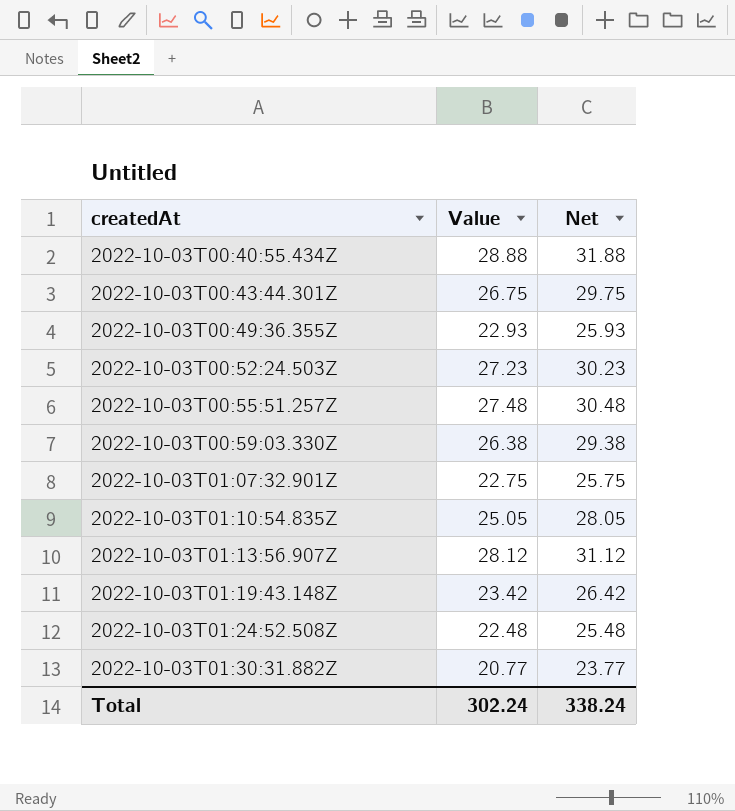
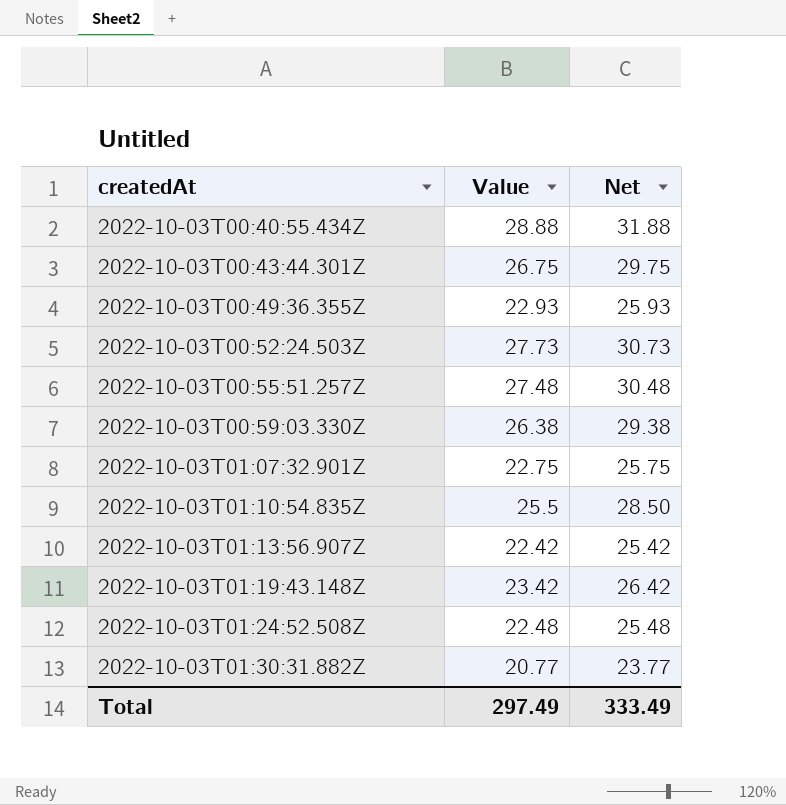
2022-10-03T00:52:24.503Z | Value: 27.23 -> 27.73
2022-10-03T00:52:24.503Z | Net: 30.23 -> 30.73
2022-10-03T01:10:54.835Z | Value: 25.05 -> 25.5
2022-10-03T01:10:54.835Z | Net: 28.05 -> 28.50
2022-10-03T01:13:56.907Z | Value: 28.12 -> 22.42
2022-10-03T01:13:56.907Z | Net: 31.12 -> 25.42
Total | Value: 302.24 -> 297.49
Total | Net: 338.24 -> 333.49

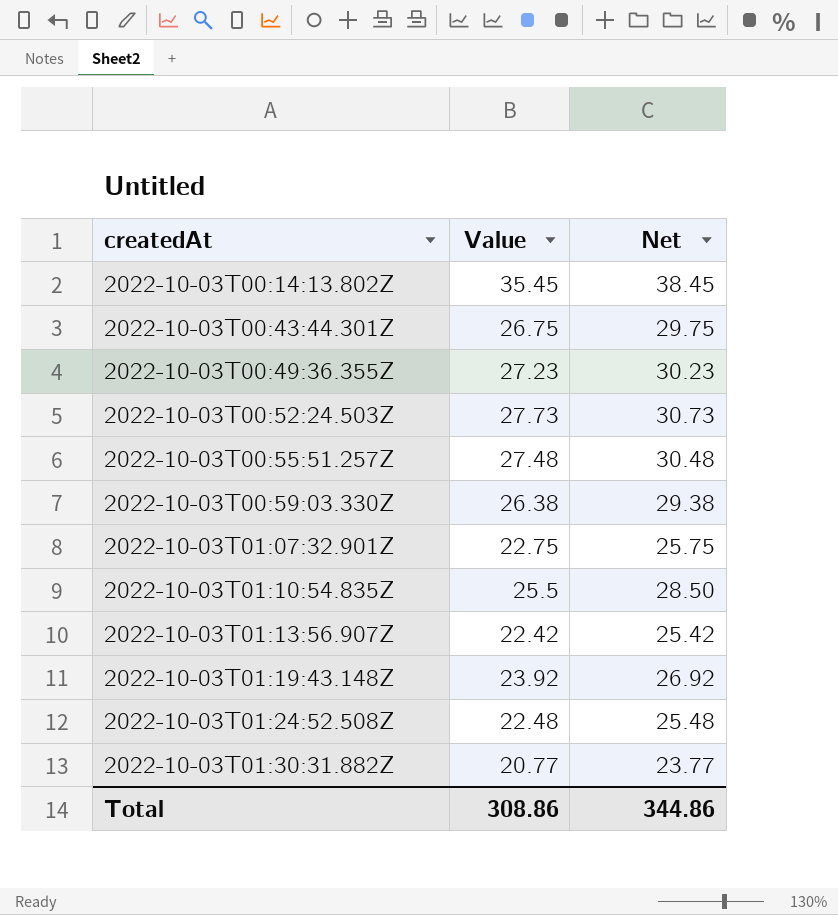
row 2022-10-03T00:40:55.434Z: 28.88 | 31.88 -> none
row 2022-10-03T00:14:13.802Z: none -> 35.45 | 38.45
2022-10-03T00:49:36.355Z | Value: 22.93 -> 27.23
2022-10-03T00:49:36.355Z | Net: 25.93 -> 30.23
2022-10-03T01:19:43.148Z | Value: 23.42 -> 23.92
2022-10-03T01:19:43.148Z | Net: 26.42 -> 26.92
Total | Value: 297.49 -> 308.86
Total | Net: 333.49 -> 344.86

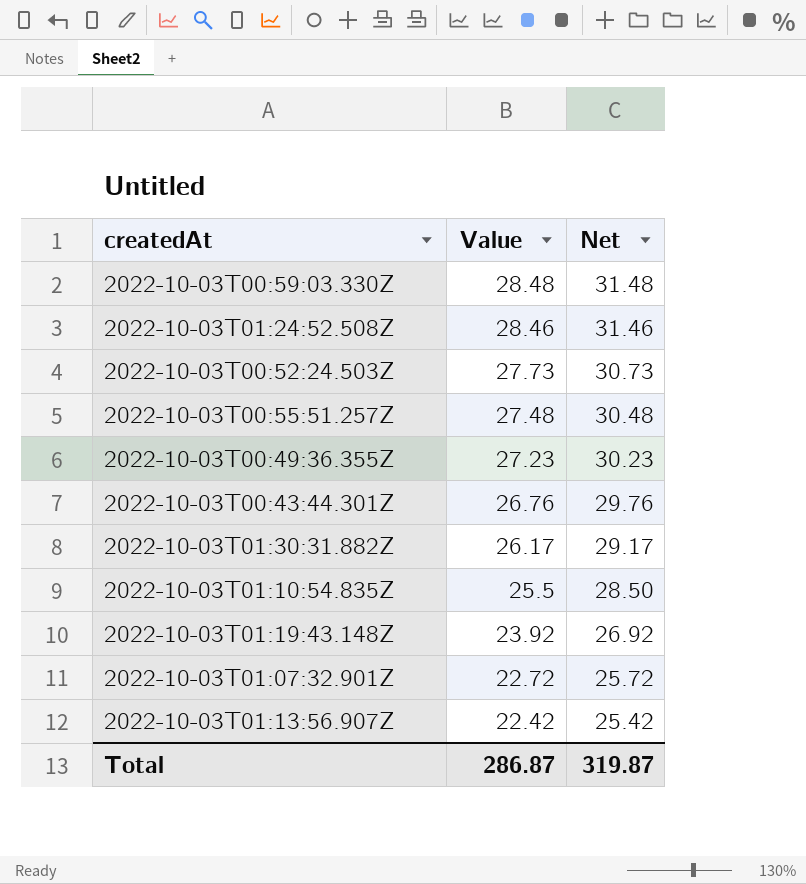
row order: createdAt ascending -> Value descending
row 2022-10-03T00:14:13.802Z: 35.45 | 38.45 -> none
2022-10-03T00:59:03.330Z | Value: 26.38 -> 28.48
2022-10-03T00:59:03.330Z | Net: 29.38 -> 31.48
2022-10-03T01:24:52.508Z | Value: 22.48 -> 28.46
2022-10-03T01:24:52.508Z | Net: 25.48 -> 31.46
2022-10-03T00:43:44.301Z | Value: 26.75 -> 26.76
2022-10-03T00:43:44.301Z | Net: 29.75 -> 29.76
2022-10-03T01:30:31.882Z | Value: 20.77 -> 26.17
2022-10-03T01:30:31.882Z | Net: 23.77 -> 29.17
2022-10-03T01:07:32.901Z | Value: 22.75 -> 22.72
2022-10-03T01:07:32.901Z | Net: 25.75 -> 25.72
Total | Value: 308.86 -> 286.87
Total | Net: 344.86 -> 319.87

